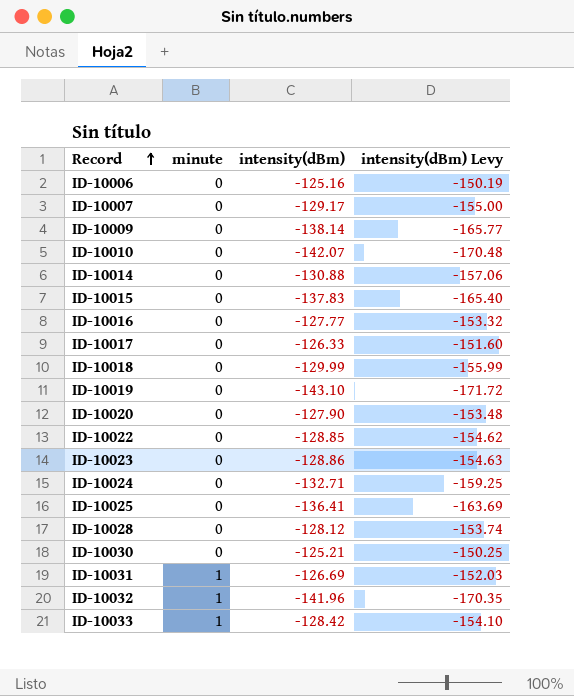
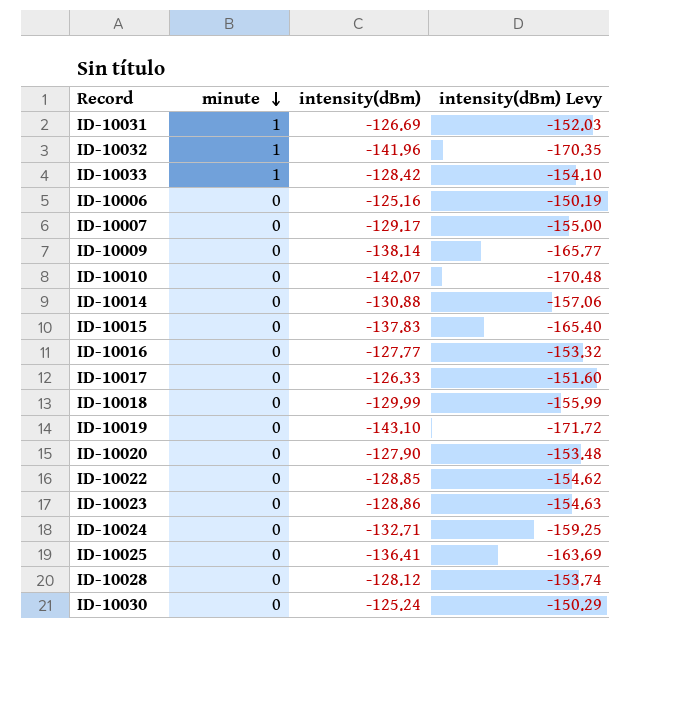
row order: Record ascending -> minute descending
ID-10030 | intensity(dBm): -125.21 -> -125.24
ID-10030 | intensity(dBm) Levy: -150.25 -> -150.29

